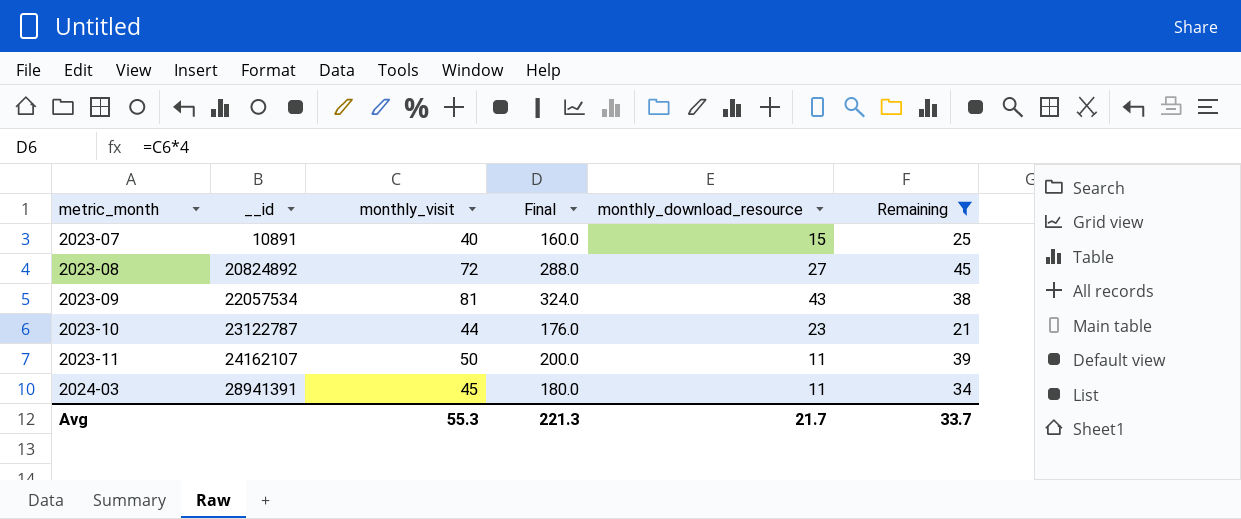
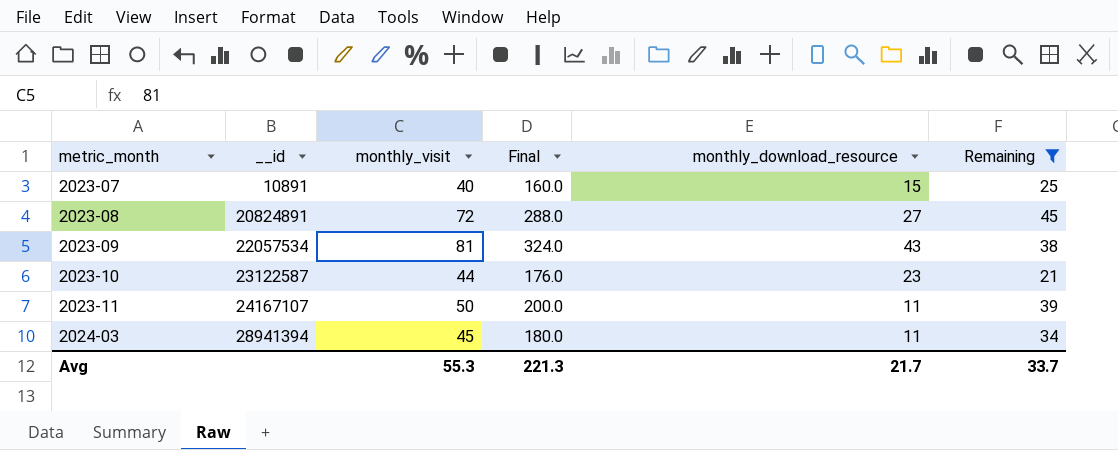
2023-08 | __id: 20824892 -> 20824891
2023-10 | __id: 23122787 -> 23122587
2023-11 | __id: 24162107 -> 24167107
2024-03 | __id: 28941391 -> 28941394

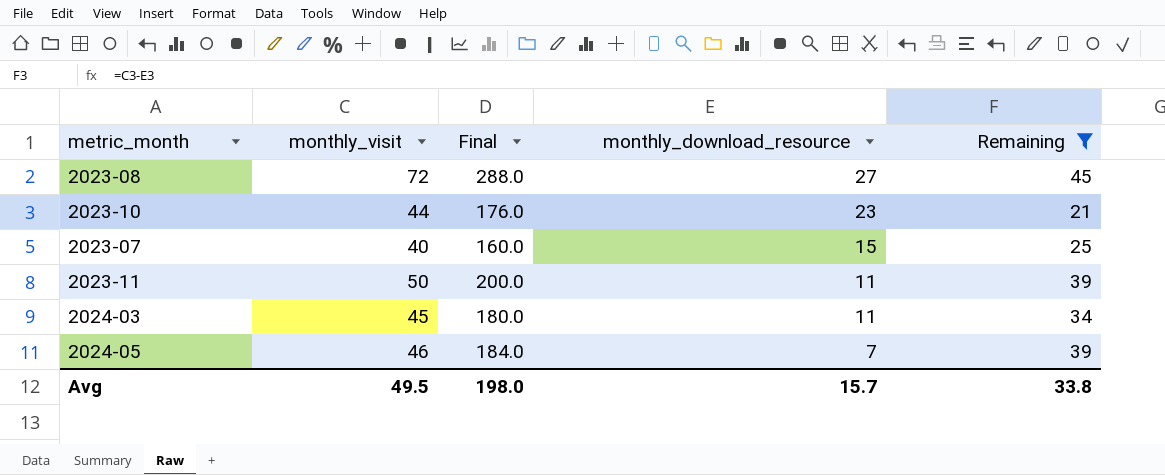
row order: metric_month ascending -> monthly_download_resource descending
column __id | position: 2 -> none
row 2023-09: 22057534 | 81 | 324.0 | 43 | 38 -> none
row 2024-05: none -> 46 | 184.0 | 7 | 39
Avg | monthly_visit: 55.3 -> 49.5
Avg | Final: 221.3 -> 198.0
Avg | monthly_download_resource: 21.7 -> 15.7
Avg | Remaining: 33.7 -> 33.8

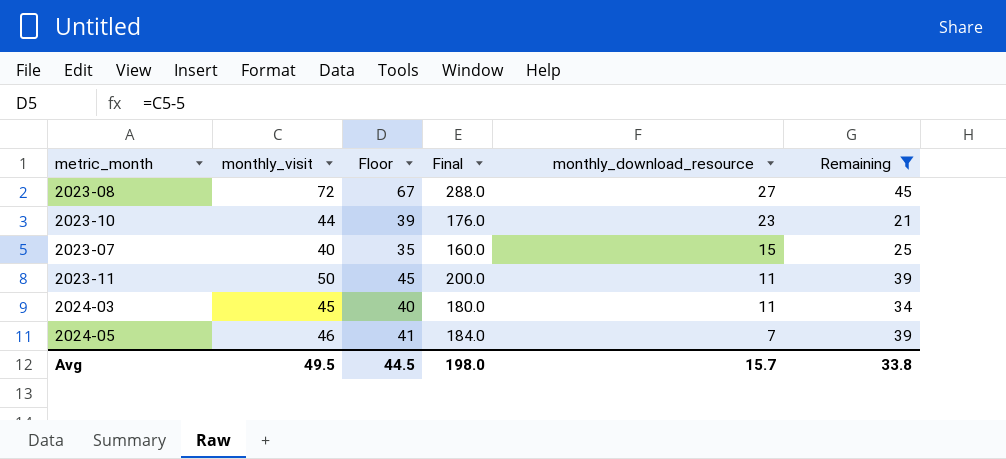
column Floor | formula: none -> [monthly_visit] - 5

